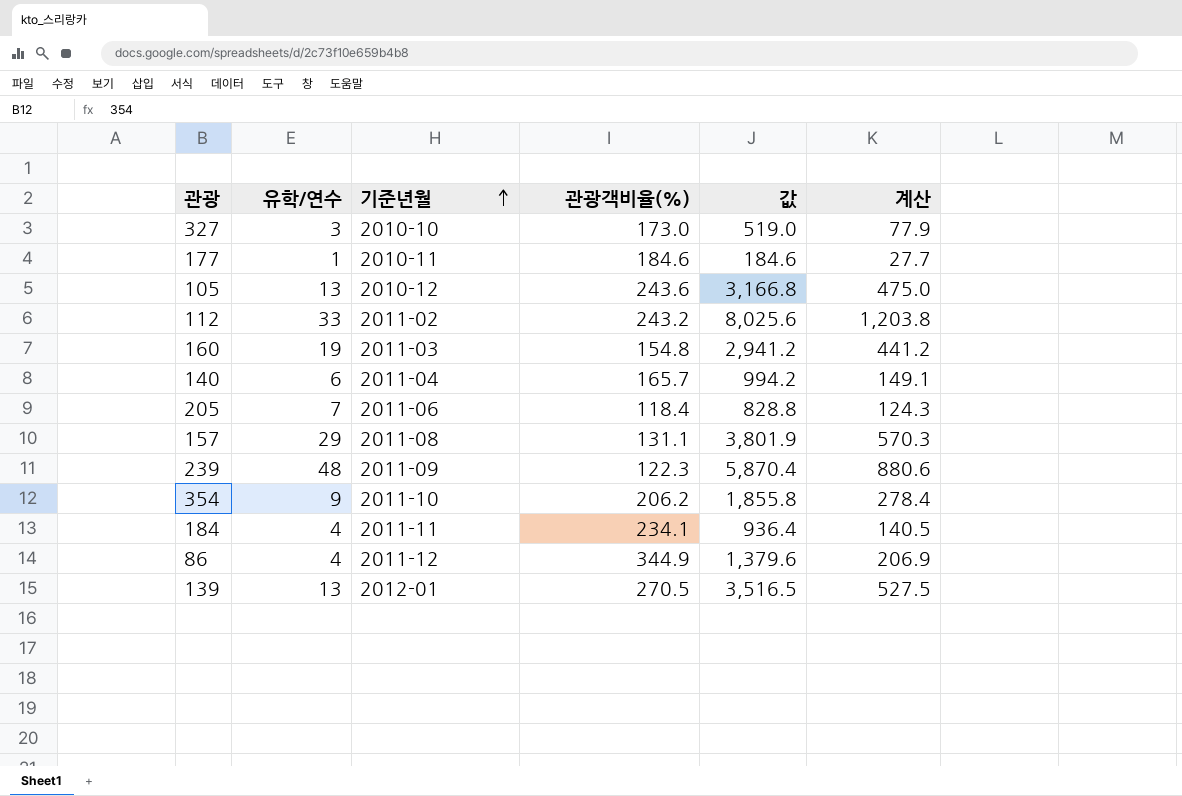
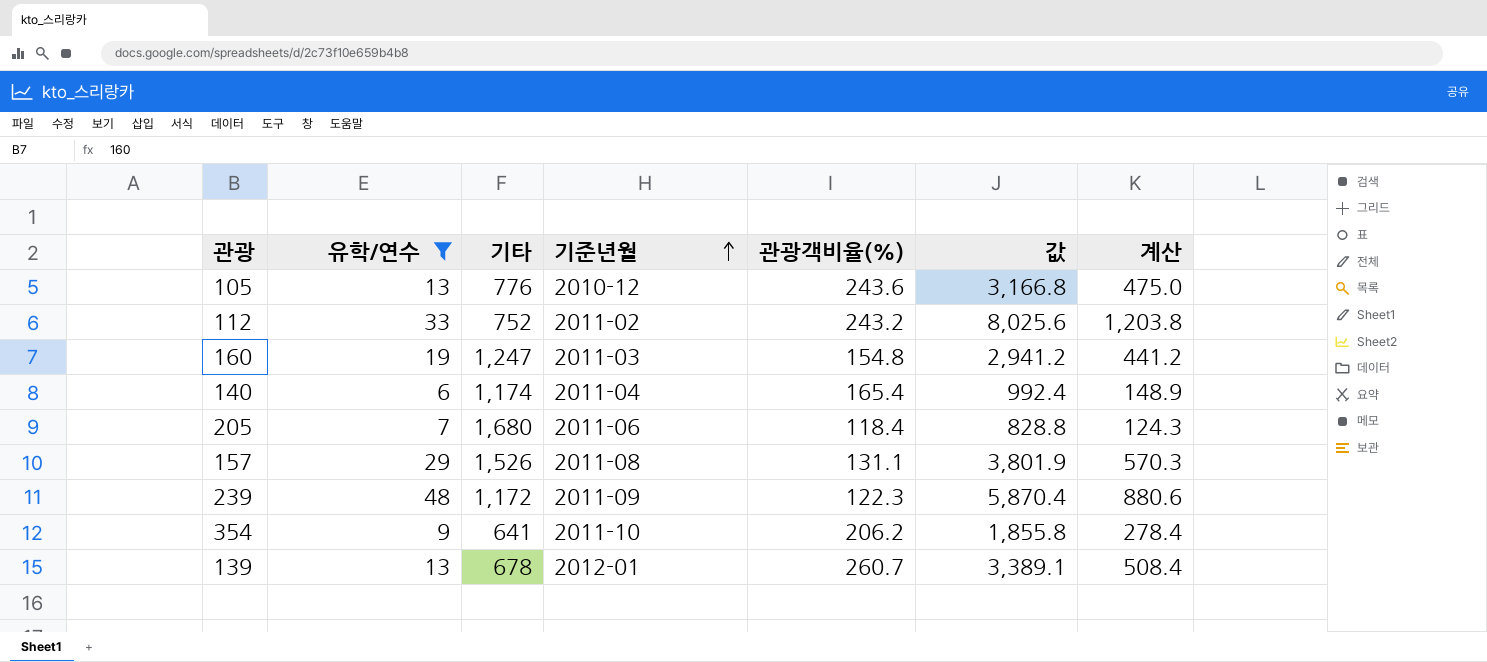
filter: none -> 유학/연수 >= 6
column 기타 | position: none -> 3
140 | 관광객비율(%): 165.7 -> 165.4
140 | 값: 994.2 -> 992.4
140 | 계산: 149.1 -> 148.9
139 | 관광객비율(%): 270.5 -> 260.7
139 | 값: 3,516.5 -> 3,389.1
139 | 계산: 527.5 -> 508.4

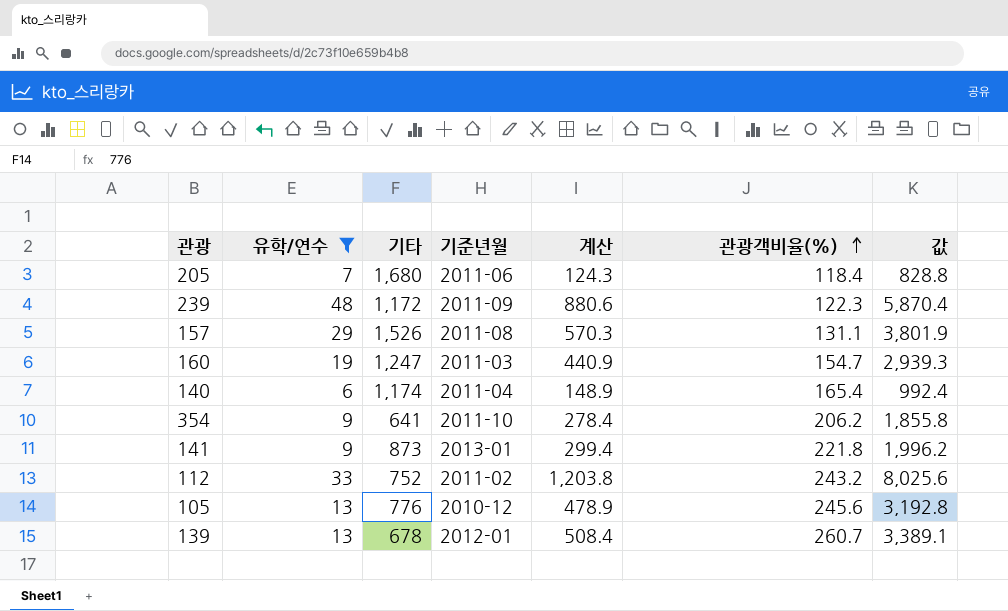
row order: 기준년월 ascending -> 관광객비율(%) ascending
column 계산 | position: 7 -> 5
160 | 계산: 441.2 -> 440.9
160 | 관광객비율(%): 154.8 -> 154.7
160 | 값: 2,941.2 -> 2,939.3
row 141: none -> 9 | 873 | 2013-01 | 299.4 | 221.8 | 1,996.2
105 | 계산: 475.0 -> 478.9
105 | 관광객비율(%): 243.6 -> 245.6
105 | 값: 3,166.8 -> 3,192.8

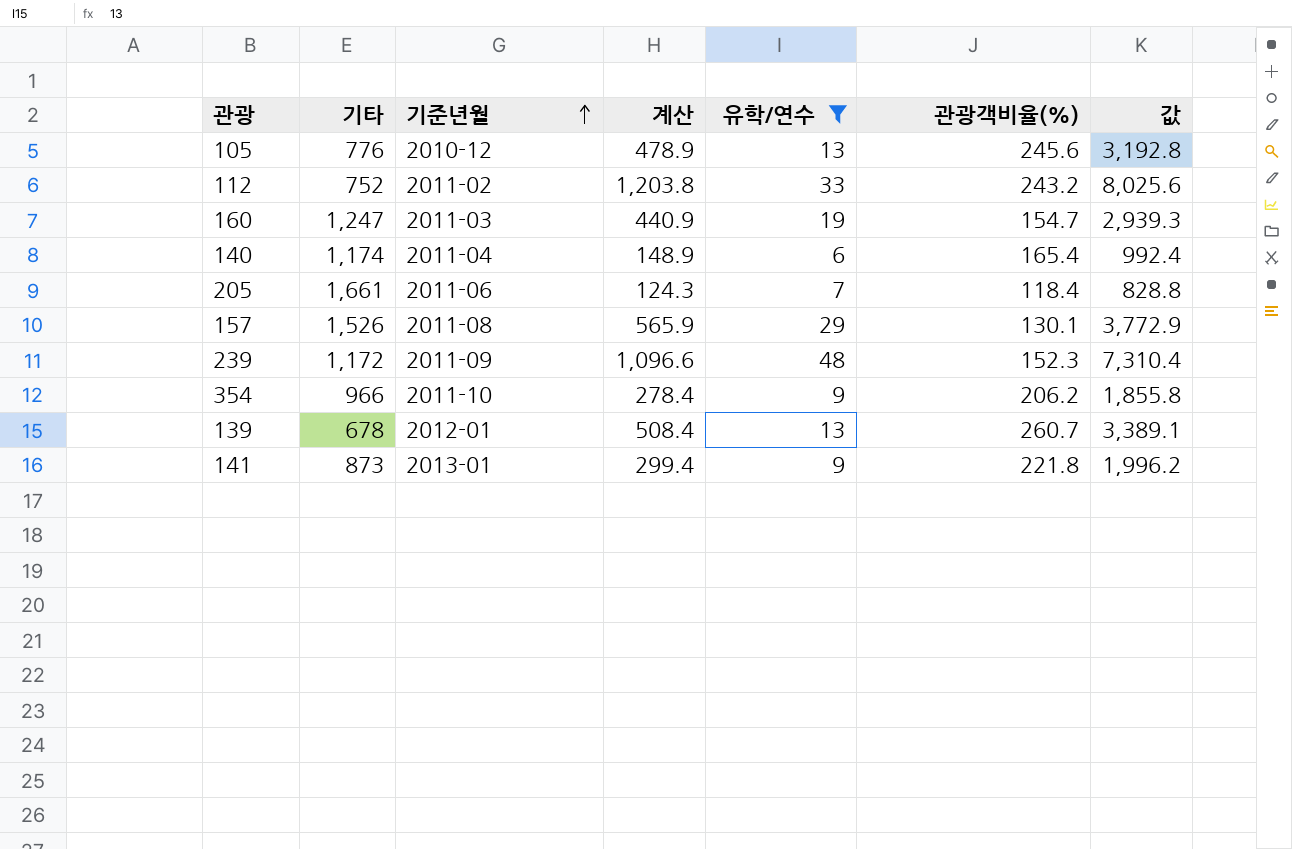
row order: 관광객비율(%) ascending -> 기준년월 ascending
column 유학/연수 | position: 2 -> 5
205 | 기타: 1,680 -> 1,661
157 | 계산: 570.3 -> 565.9
157 | 관광객비율(%): 131.1 -> 130.1
157 | 값: 3,801.9 -> 3,772.9
239 | 계산: 880.6 -> 1,096.6
239 | 관광객비율(%): 122.3 -> 152.3
239 | 값: 5,870.4 -> 7,310.4
354 | 기타: 641 -> 966

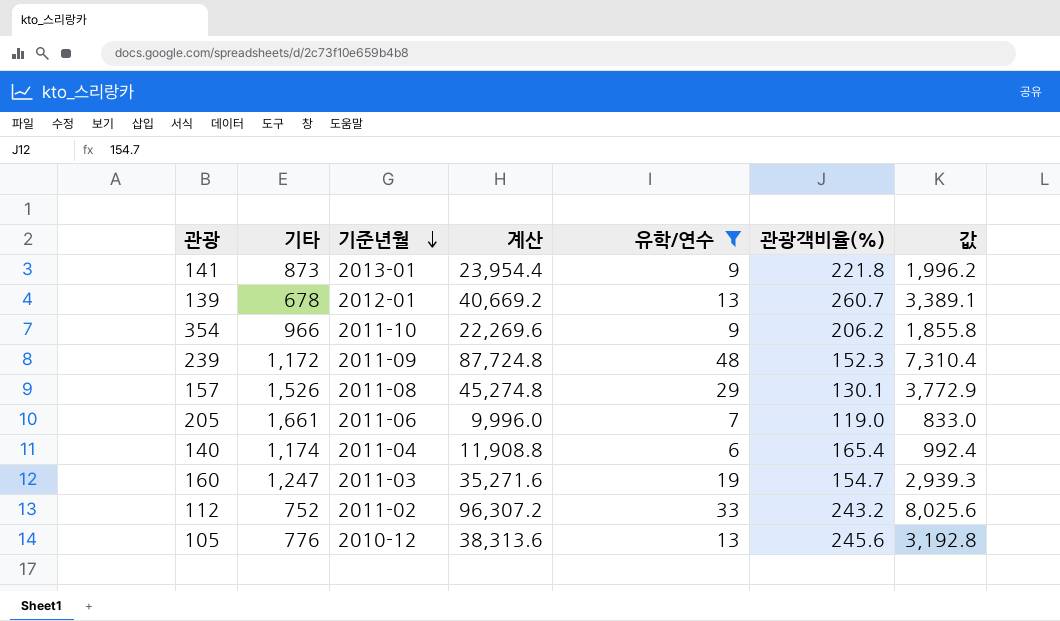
row order: 기준년월 ascending -> 기준년월 descending
column 계산 | formula: [값] * 0.15 -> [값] * 12
205 | 관광객비율(%): 118.4 -> 119.0
205 | 값: 828.8 -> 833.0

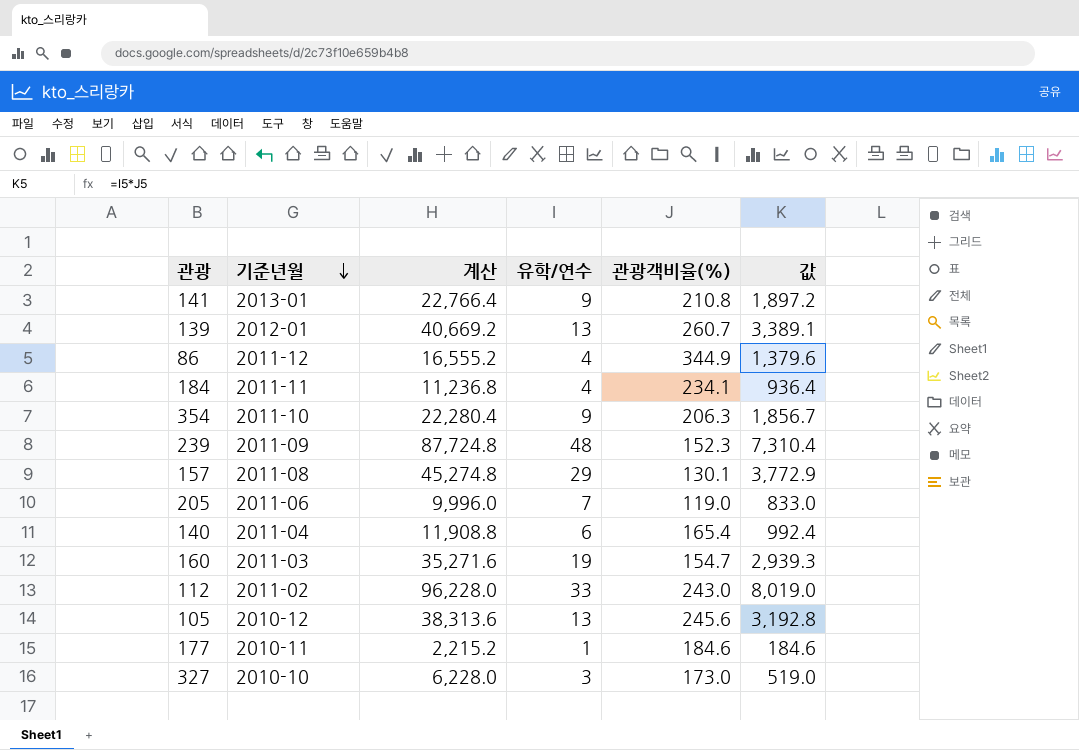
filter: 유학/연수 >= 6 -> none
column 기타 | position: 2 -> none
141 | 계산: 23,954.4 -> 22,766.4
141 | 관광객비율(%): 221.8 -> 210.8
141 | 값: 1,996.2 -> 1,897.2
354 | 계산: 22,269.6 -> 22,280.4
354 | 관광객비율(%): 206.2 -> 206.3
354 | 값: 1,855.8 -> 1,856.7
112 | 계산: 96,307.2 -> 96,228.0
112 | 관광객비율(%): 243.2 -> 243.0
112 | 값: 8,025.6 -> 8,019.0

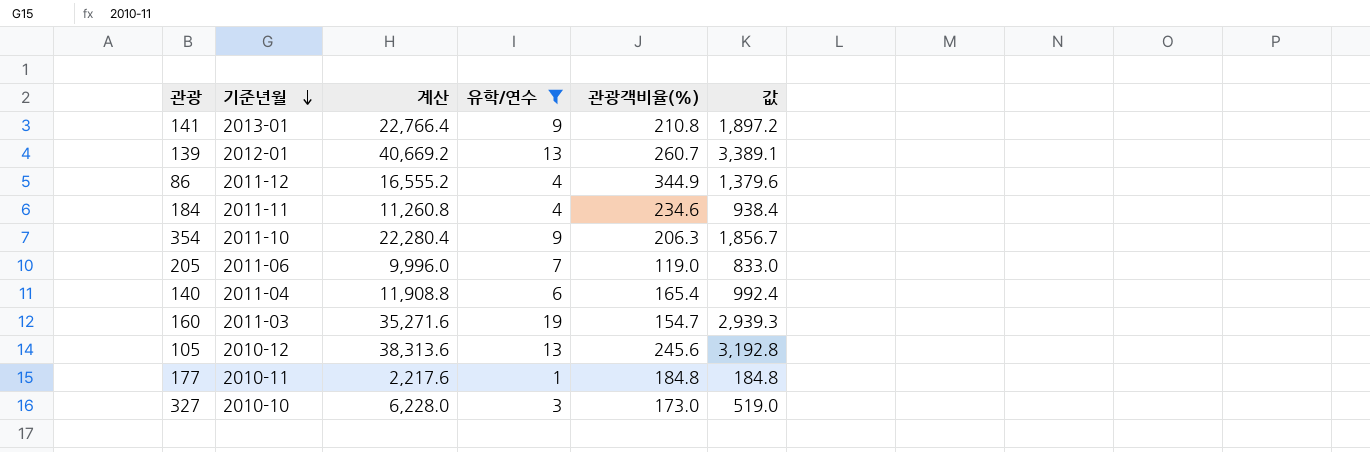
filter: none -> 유학/연수 <= 19
184 | 계산: 11,236.8 -> 11,260.8
184 | 관광객비율(%): 234.1 -> 234.6
184 | 값: 936.4 -> 938.4
177 | 계산: 2,215.2 -> 2,217.6
177 | 관광객비율(%): 184.6 -> 184.8
177 | 값: 184.6 -> 184.8

